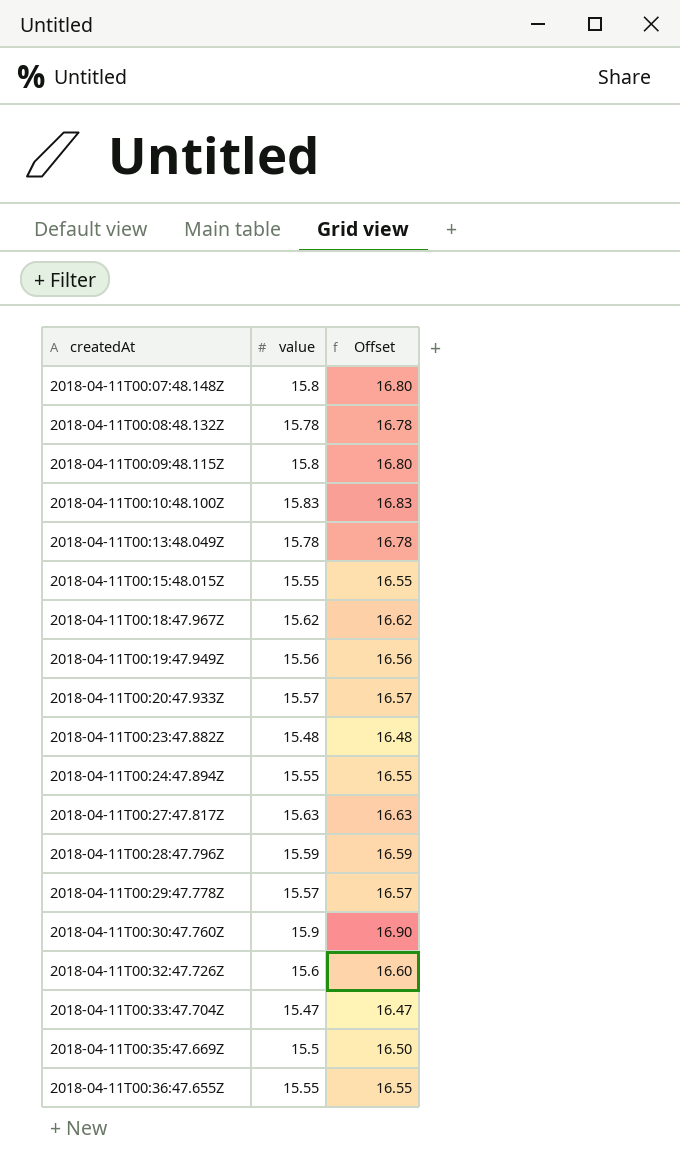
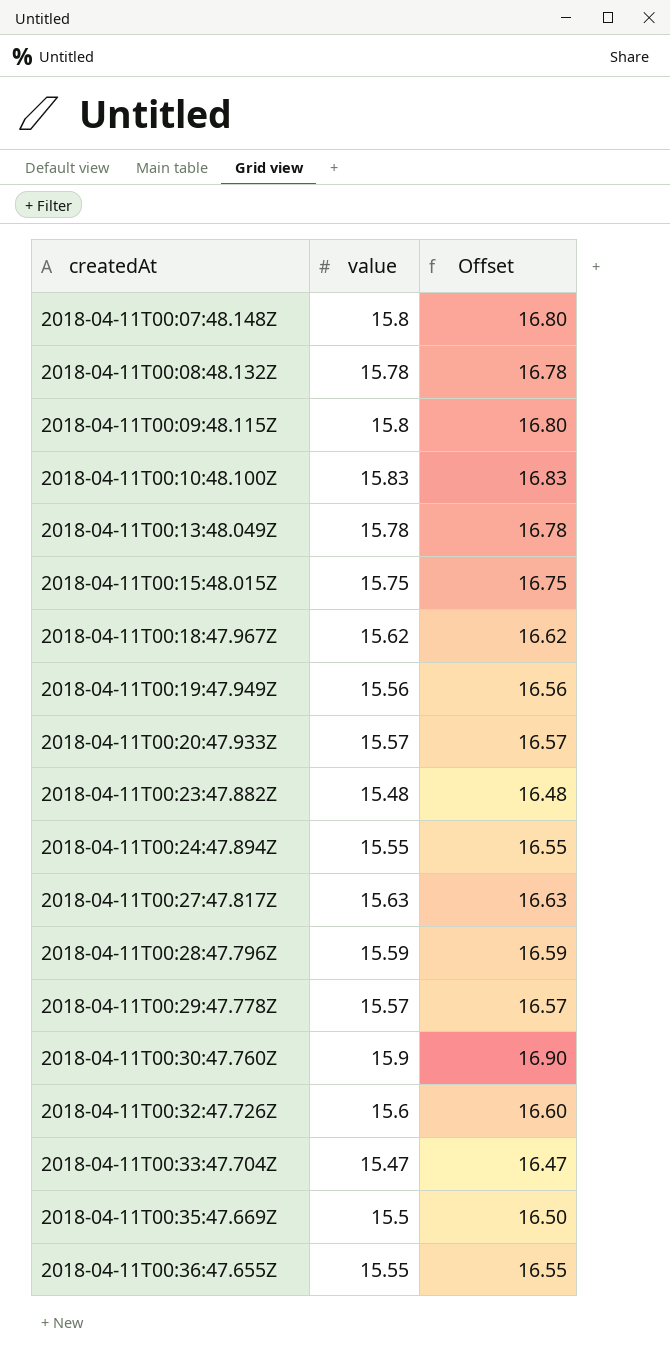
2018-04-11T00:15:48.015Z | value: 15.55 -> 15.75
2018-04-11T00:15:48.015Z | Offset: 16.55 -> 16.75

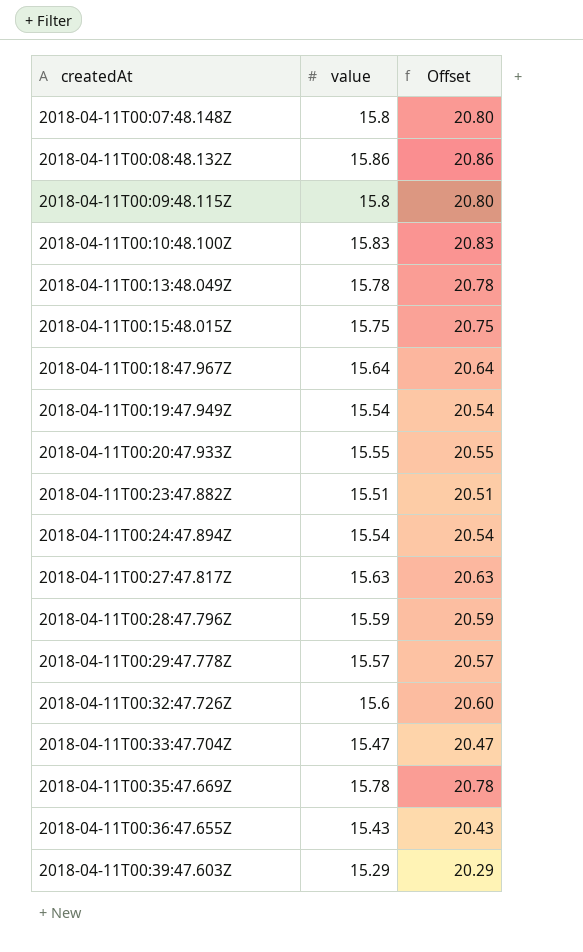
column Offset | formula: [value] + 1 -> [value] + 5
row 2018-04-11T00:30:47.760Z: 15.9 | 16.90 -> none
2018-04-11T00:08:48.132Z | value: 15.78 -> 15.86
2018-04-11T00:18:47.967Z | value: 15.62 -> 15.64
2018-04-11T00:19:47.949Z | value: 15.56 -> 15.54
2018-04-11T00:20:47.933Z | value: 15.57 -> 15.55
2018-04-11T00:23:47.882Z | value: 15.48 -> 15.51
2018-04-11T00:24:47.894Z | value: 15.55 -> 15.54
2018-04-11T00:35:47.669Z | value: 15.5 -> 15.78
2018-04-11T00:36:47.655Z | value: 15.55 -> 15.43
row 2018-04-11T00:39:47.603Z: none -> 15.29 | 20.29

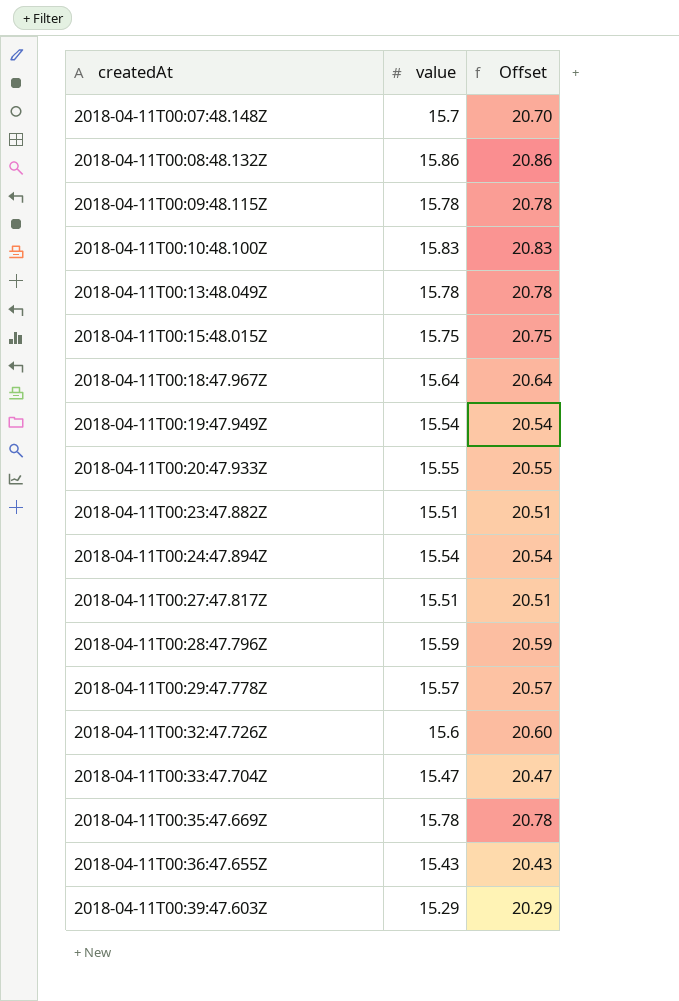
2018-04-11T00:07:48.148Z | value: 15.8 -> 15.7
2018-04-11T00:07:48.148Z | Offset: 20.80 -> 20.70
2018-04-11T00:09:48.115Z | value: 15.8 -> 15.78
2018-04-11T00:09:48.115Z | Offset: 20.80 -> 20.78
2018-04-11T00:27:47.817Z | value: 15.63 -> 15.51
2018-04-11T00:27:47.817Z | Offset: 20.63 -> 20.51

